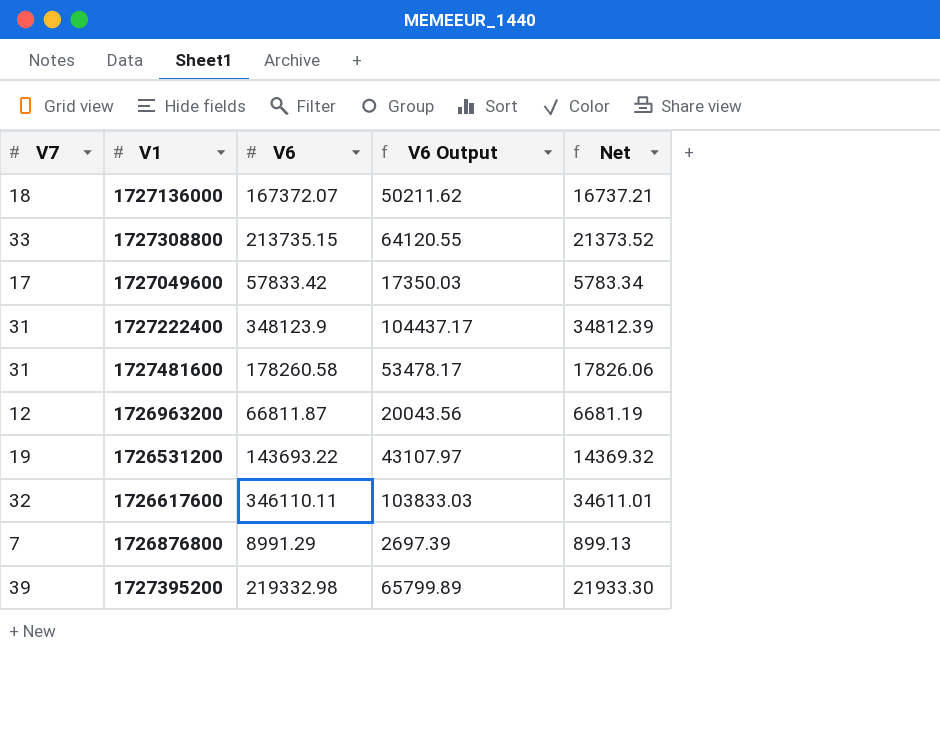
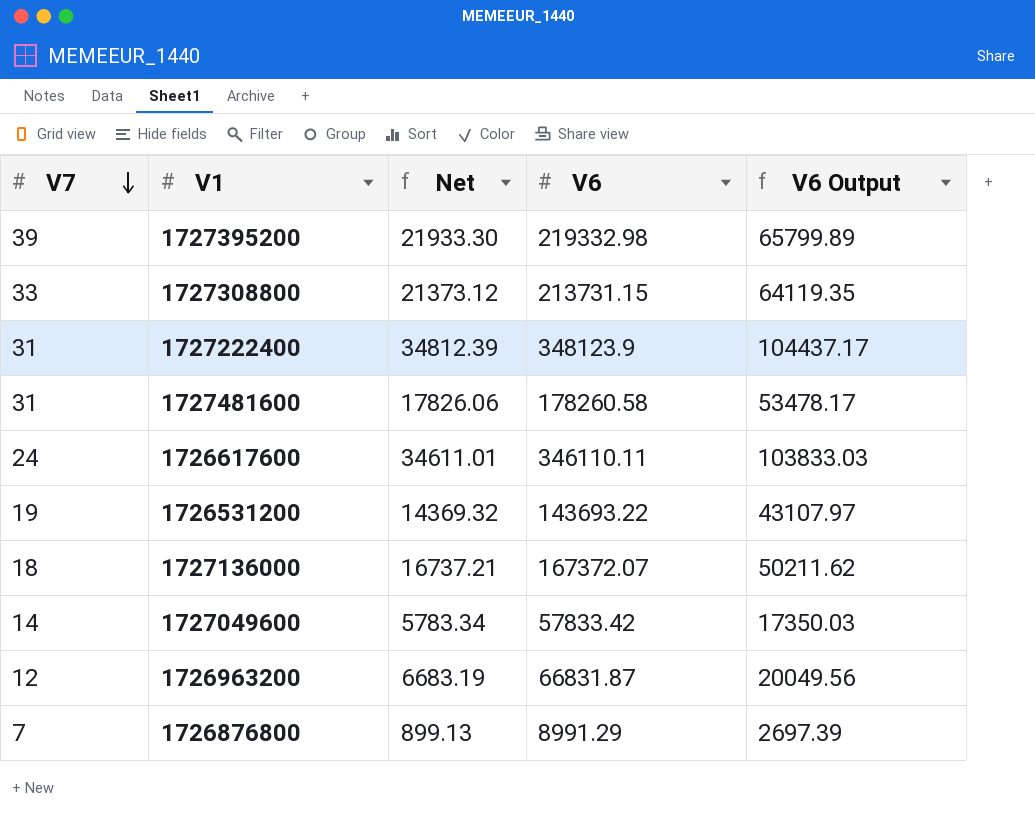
row order: none -> V7 descending
column Net | position: 5 -> 3
1727308800 | Net: 21373.52 -> 21373.12
1727308800 | V6: 213735.15 -> 213731.15
1727308800 | V6 Output: 64120.55 -> 64119.35
1726617600 | V7: 32 -> 24
1727049600 | V7: 17 -> 14
1726963200 | Net: 6681.19 -> 6683.19
1726963200 | V6: 66811.87 -> 66831.87
1726963200 | V6 Output: 20043.56 -> 20049.56

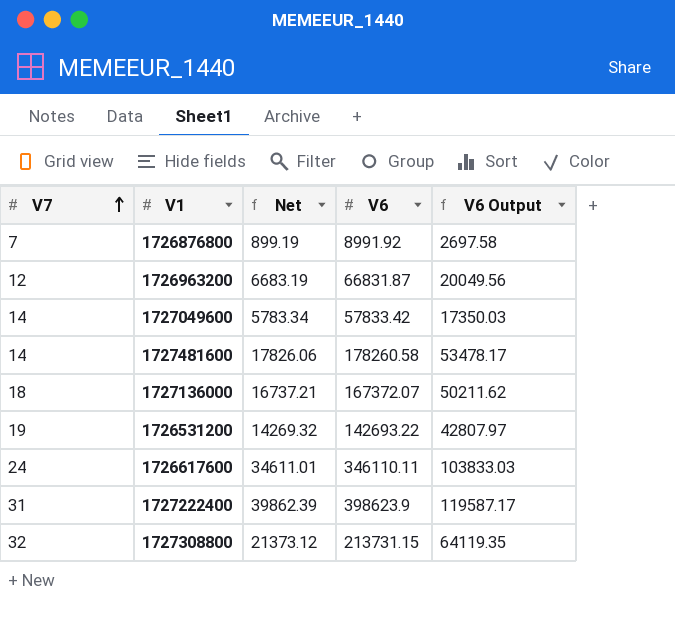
row order: V7 descending -> V7 ascending
row 1727395200: 39 | 21933.30 | 219332.98 | 65799.89 -> none
1726876800 | Net: 899.13 -> 899.19
1726876800 | V6: 8991.29 -> 8991.92
1726876800 | V6 Output: 2697.39 -> 2697.58
1727481600 | V7: 31 -> 14
1726531200 | Net: 14369.32 -> 14269.32
1726531200 | V6: 143693.22 -> 142693.22
1726531200 | V6 Output: 43107.97 -> 42807.97
1727222400 | Net: 34812.39 -> 39862.39
1727222400 | V6: 348123.9 -> 398623.9
1727222400 | V6 Output: 104437.17 -> 119587.17
1727308800 | V7: 33 -> 32

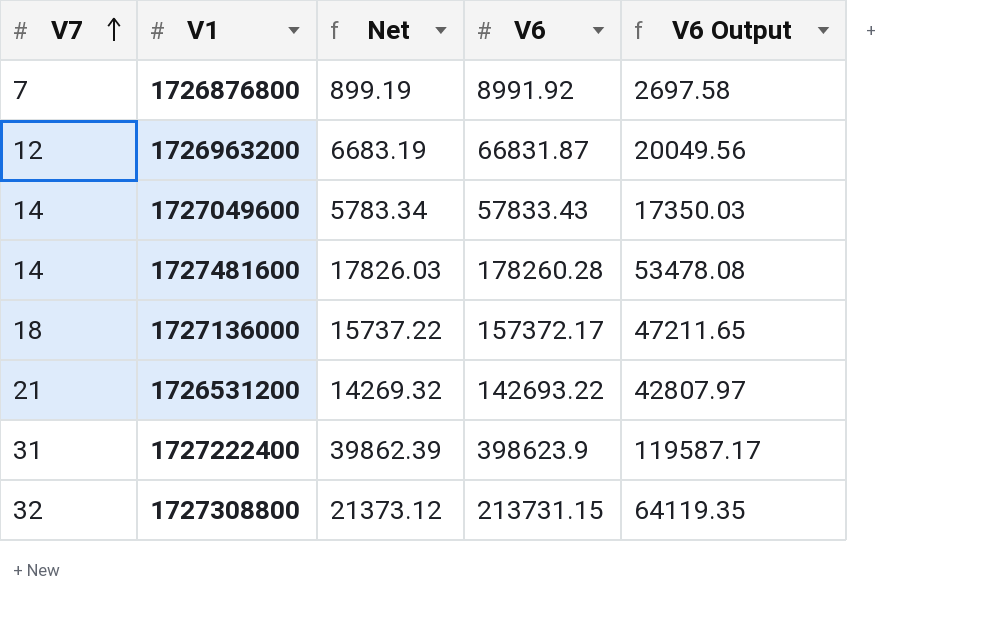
row 1726617600: 24 | 34611.01 | 346110.11 | 103833.03 -> none
1727049600 | V6: 57833.42 -> 57833.43
1727481600 | Net: 17826.06 -> 17826.03
1727481600 | V6: 178260.58 -> 178260.28
1727481600 | V6 Output: 53478.17 -> 53478.08
1727136000 | Net: 16737.21 -> 15737.22
1727136000 | V6: 167372.07 -> 157372.17
1727136000 | V6 Output: 50211.62 -> 47211.65
1726531200 | V7: 19 -> 21

